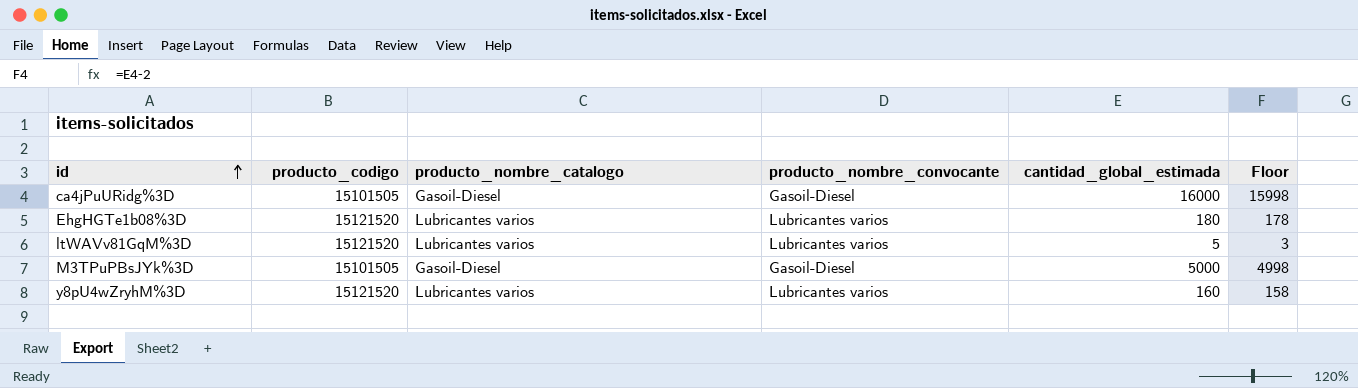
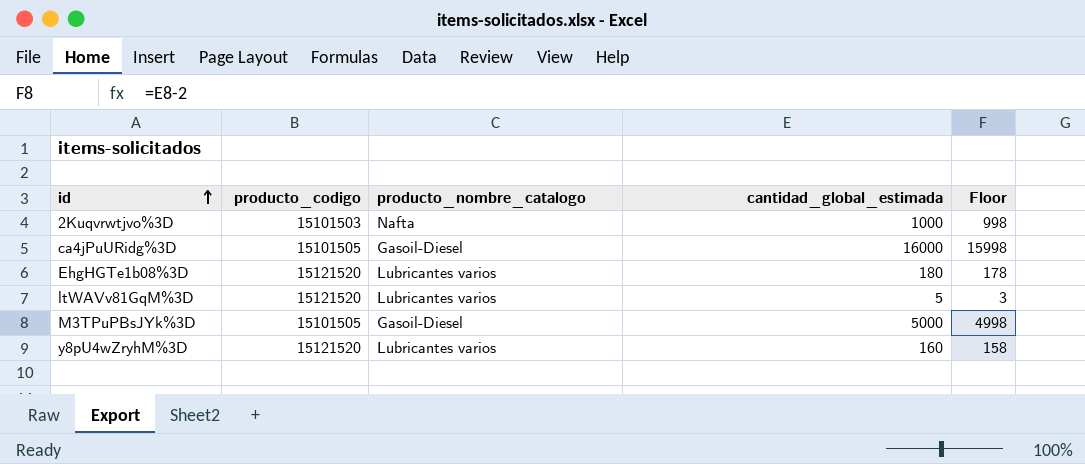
column producto_nombre_convocante | position: 4 -> none
row 2Kuqvrwtjvo%3D: none -> 15101503 | Nafta | 1000 | 998

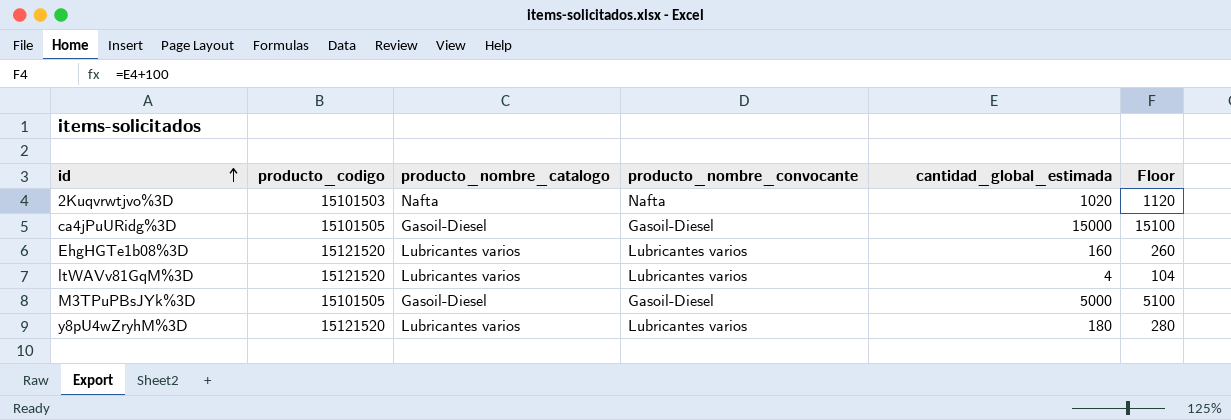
column producto_nombre_convocante | position: none -> 4
column Floor | formula: [cantidad_global_estimada] - 2 -> [cantidad_global_estimada] + 100
2Kuqvrwtjvo%3D | cantidad_global_estimada: 1000 -> 1020
ca4jPuURidg%3D | cantidad_global_estimada: 16000 -> 15000
EhgHGTe1b08%3D | cantidad_global_estimada: 180 -> 160
ltWAVv81GqM%3D | cantidad_global_estimada: 5 -> 4
y8pU4wZryhM%3D | cantidad_global_estimada: 160 -> 180

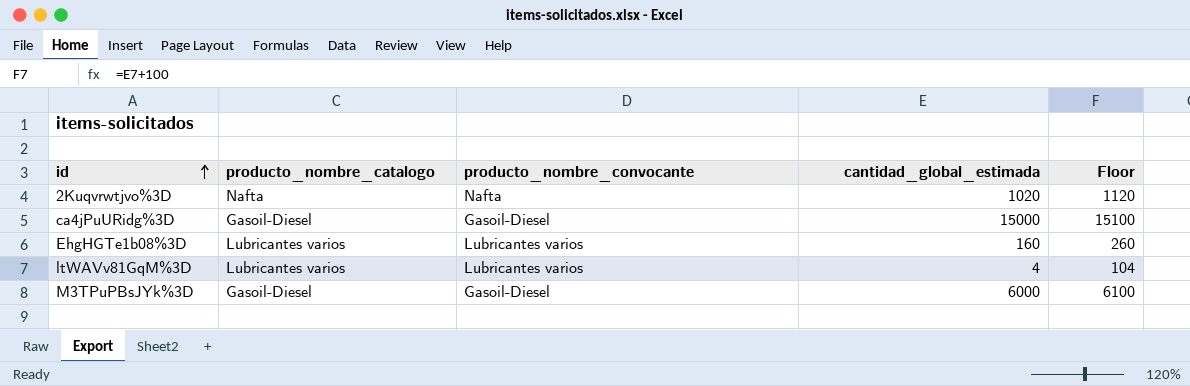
column producto_codigo | position: 2 -> none
row y8pU4wZryhM%3D: 15121520 | Lubricantes varios | Lubricantes varios | 180 | 280 -> none
M3TPuPBsJYk%3D | cantidad_global_estimada: 5000 -> 6000
M3TPuPBsJYk%3D | Floor: 5100 -> 6100

